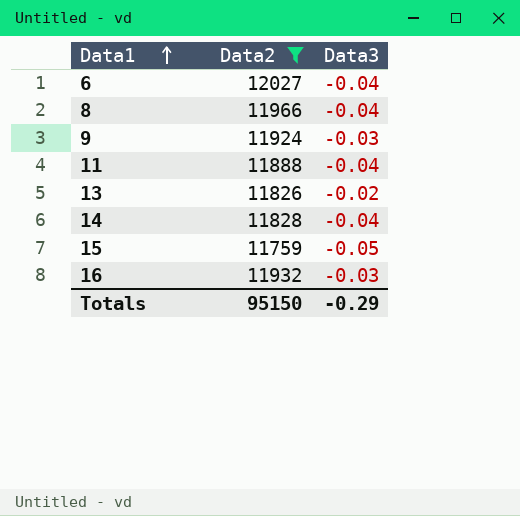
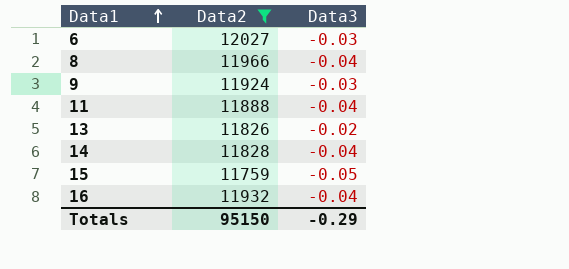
6 | Data3: -0.04 -> -0.03
16 | Data3: -0.03 -> -0.04

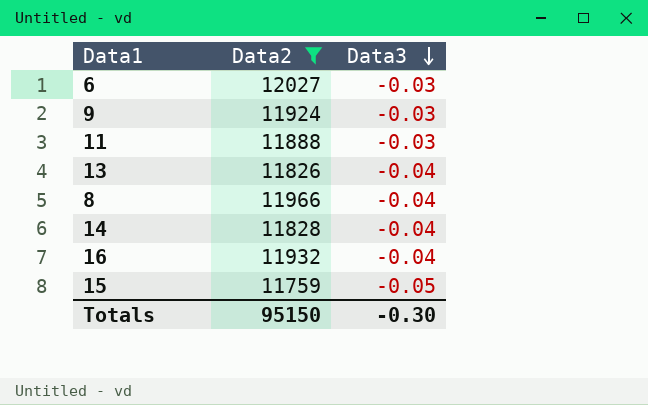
row order: Data1 ascending -> Data3 descending
11 | Data3: -0.04 -> -0.03
13 | Data3: -0.02 -> -0.04
Totals | Data3: -0.29 -> -0.30

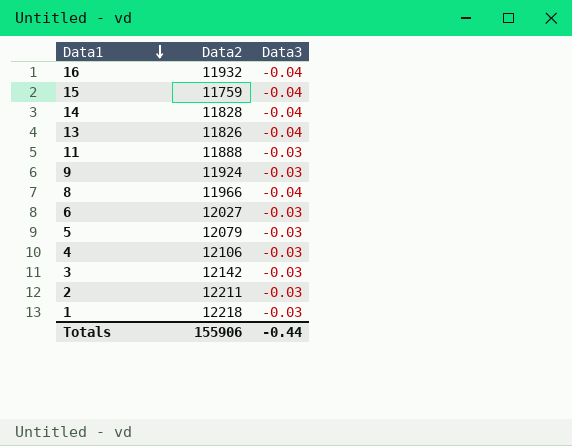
filter: Data2 <= 12027 -> none
row order: Data3 descending -> Data1 descending
15 | Data3: -0.05 -> -0.04
Totals | Data2: 95150 -> 155906
Totals | Data3: -0.30 -> -0.44

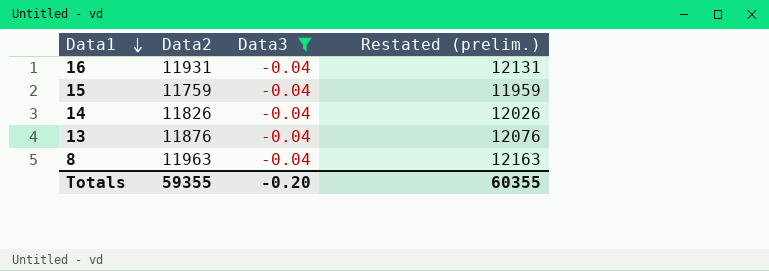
filter: none -> Data3 = -0.04
column Restated (prelim.) | formula: none -> [Data2] + 200
16 | Data2: 11932 -> 11931
14 | Data2: 11828 -> 11826
13 | Data2: 11826 -> 11876
8 | Data2: 11966 -> 11963
Totals | Data2: 155906 -> 59355
Totals | Data3: -0.44 -> -0.20

